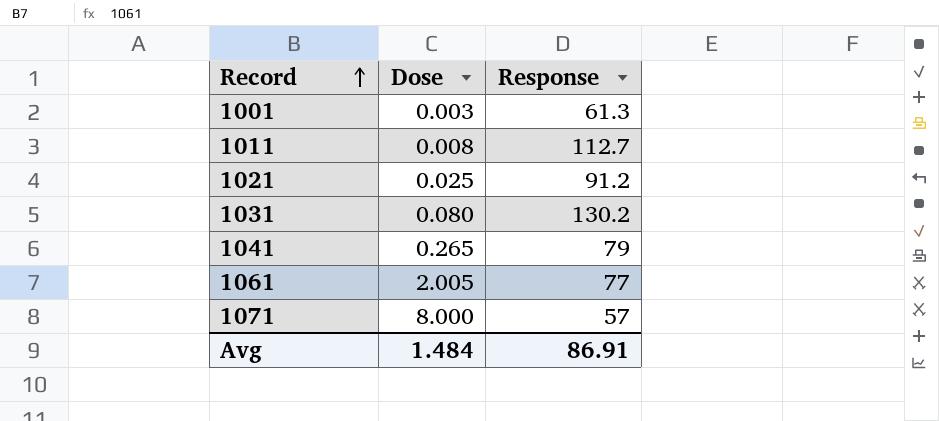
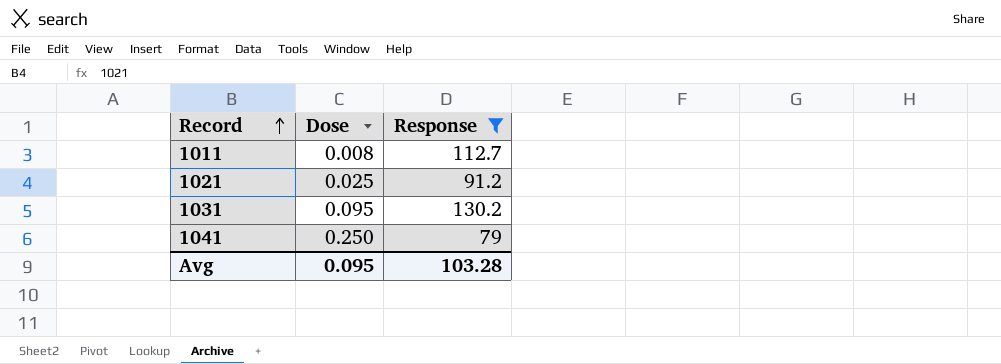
filter: none -> Response >= 79
1031 | Dose: 0.080 -> 0.095
1041 | Dose: 0.265 -> 0.250
Avg | Dose: 1.484 -> 0.095
Avg | Response: 86.91 -> 103.28

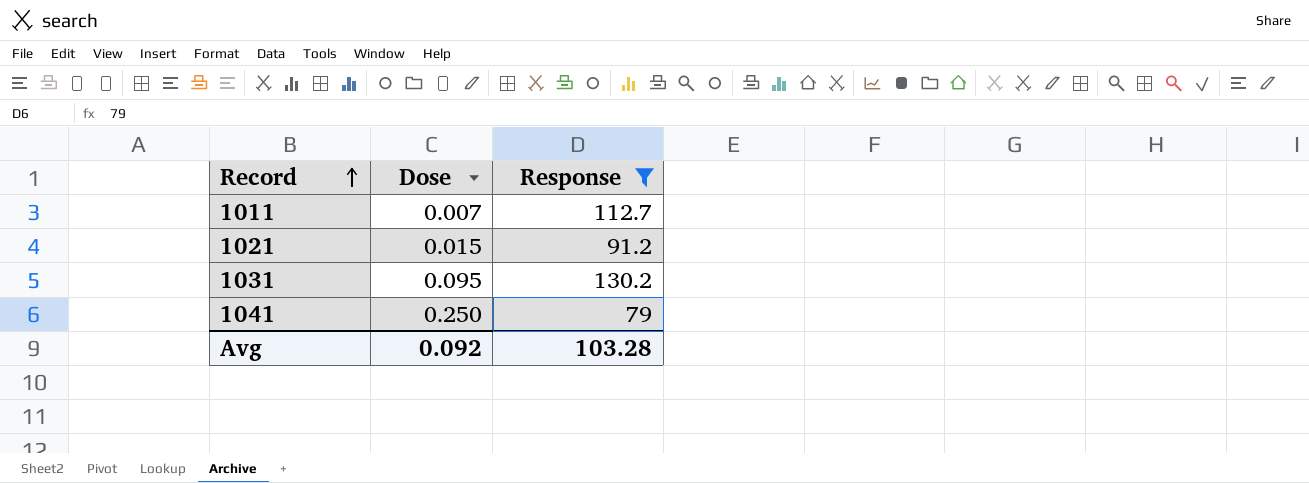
1011 | Dose: 0.008 -> 0.007
1021 | Dose: 0.025 -> 0.015
Avg | Dose: 0.095 -> 0.092

